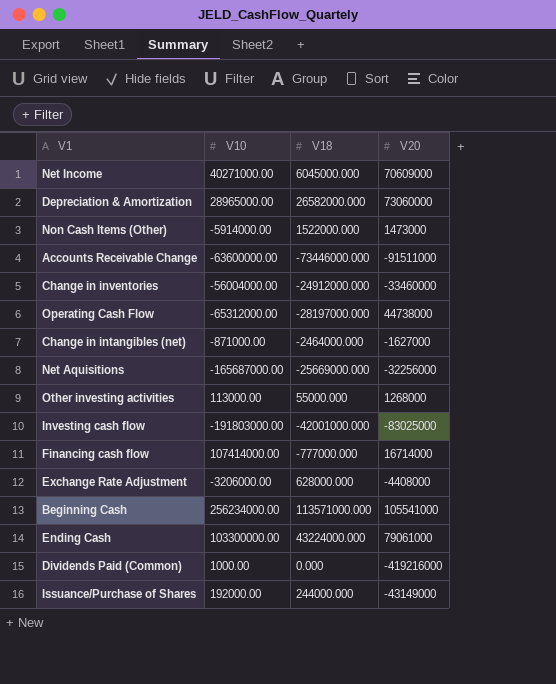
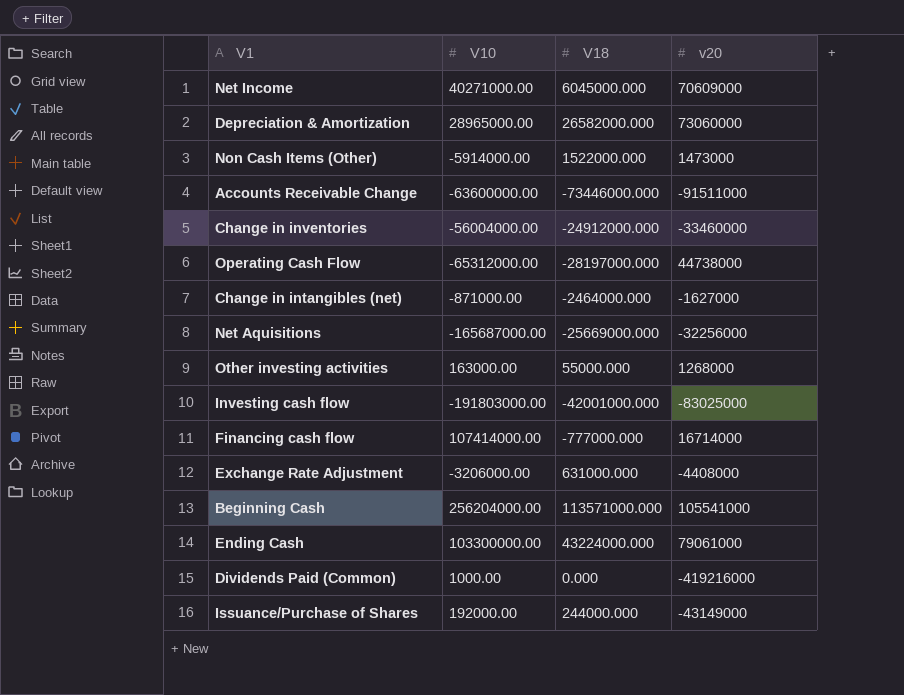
column name: V20 -> v20
Other investing activities | V10: 113000.00 -> 163000.00
Exchange Rate Adjustment | V18: 628000.000 -> 631000.000
Beginning Cash | V10: 256234000.00 -> 256204000.00

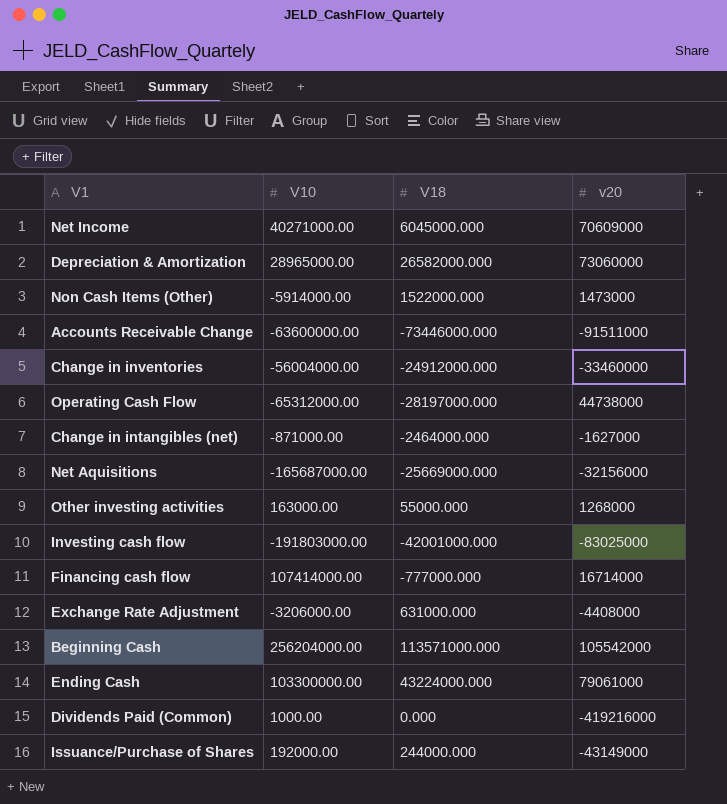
Net Aquisitions | v20: -32256000 -> -32156000
Beginning Cash | v20: 105541000 -> 105542000

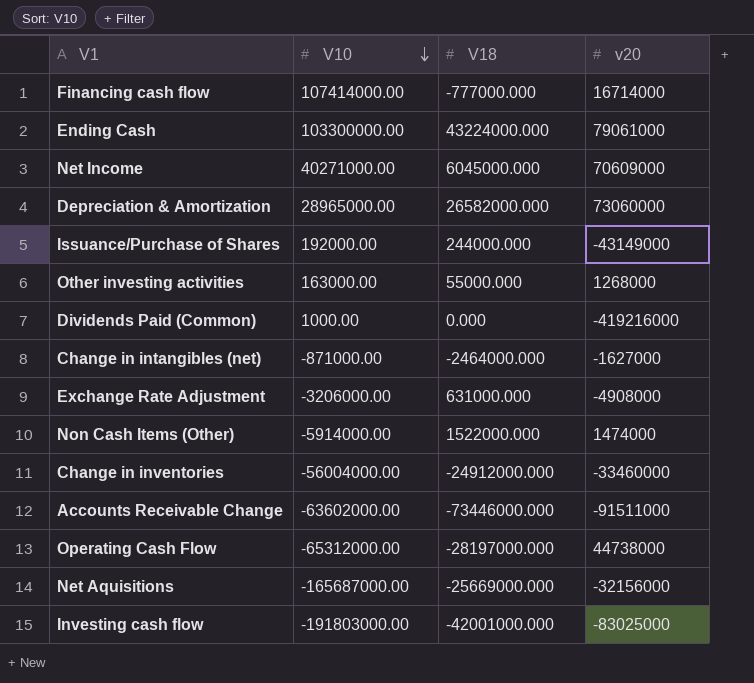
row order: none -> V10 descending
row Beginning Cash: 256204000.00 | 113571000.000 | 105542000 -> none
Exchange Rate Adjustment | v20: -4408000 -> -4908000
Non Cash Items (Other) | v20: 1473000 -> 1474000
Accounts Receivable Change | V10: -63600000.00 -> -63602000.00

